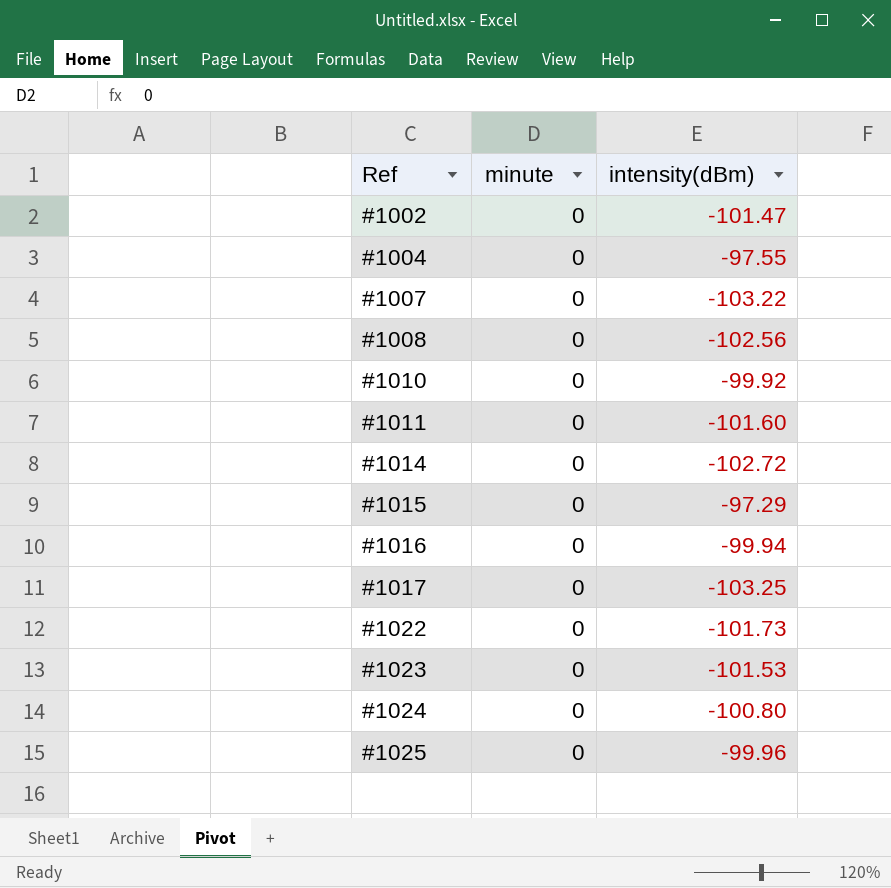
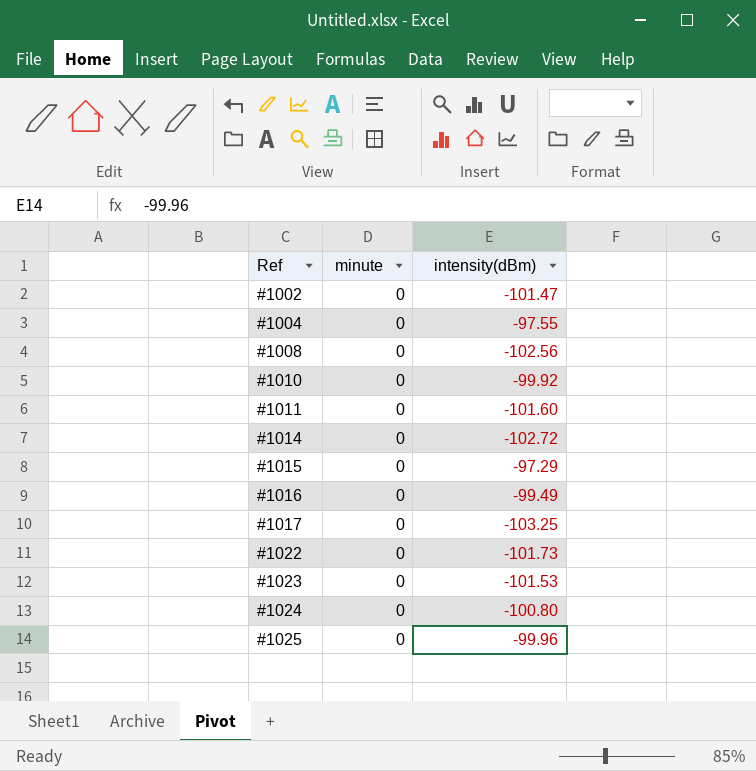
row #1007: 0 | -103.22 -> none
#1016 | intensity(dBm): -99.94 -> -99.49

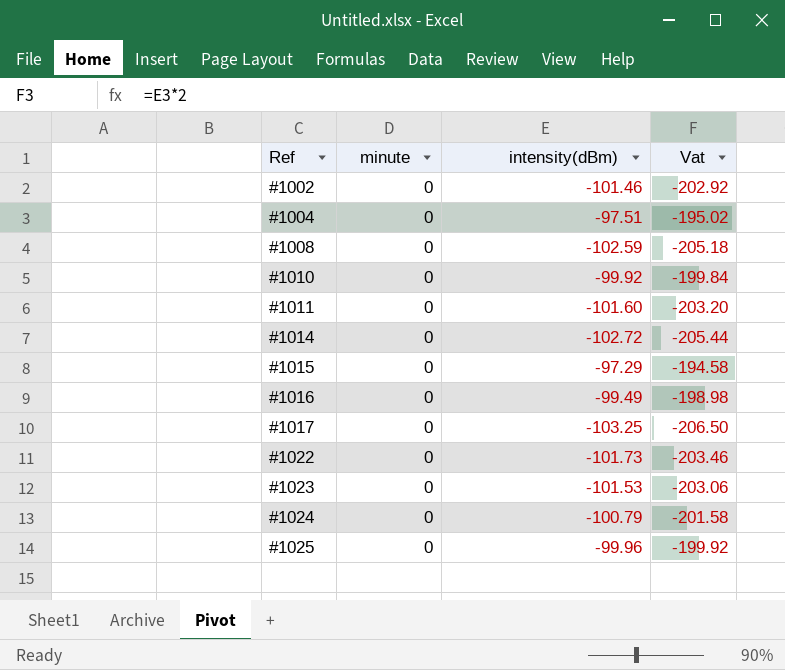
column Vat | formula: none -> [intensity(dBm)] * 2
#1002 | intensity(dBm): -101.47 -> -101.46
#1004 | intensity(dBm): -97.55 -> -97.51
#1008 | intensity(dBm): -102.56 -> -102.59
#1024 | intensity(dBm): -100.80 -> -100.79

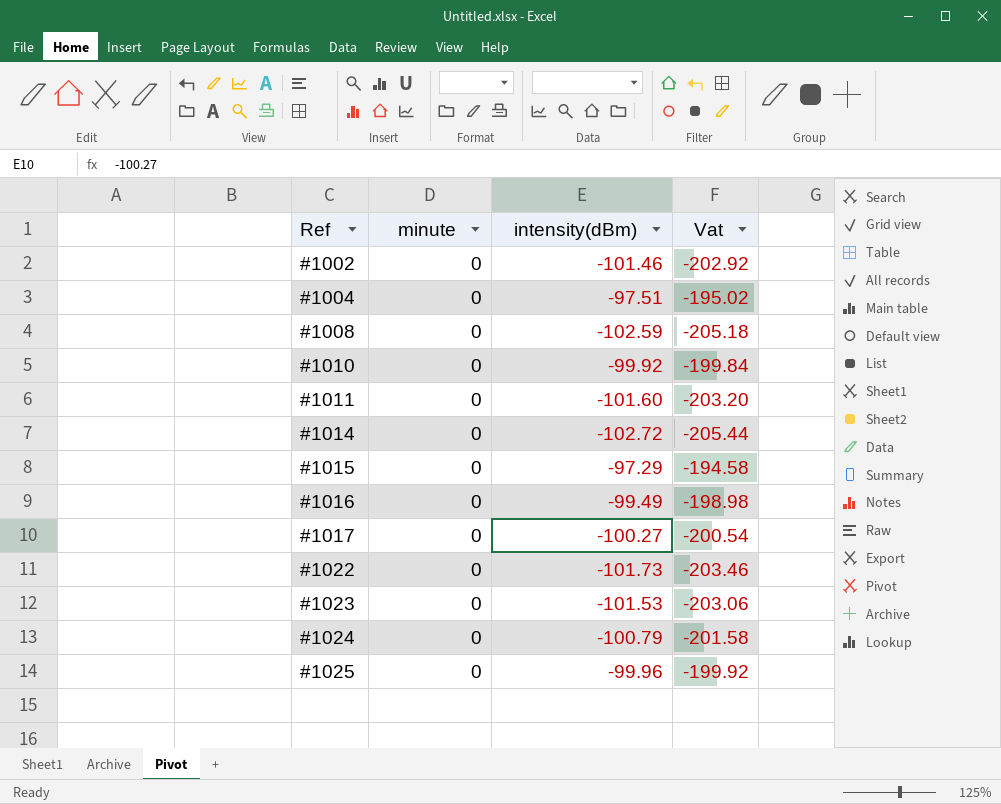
#1017 | intensity(dBm): -103.25 -> -100.27
#1017 | Vat: -206.50 -> -200.54

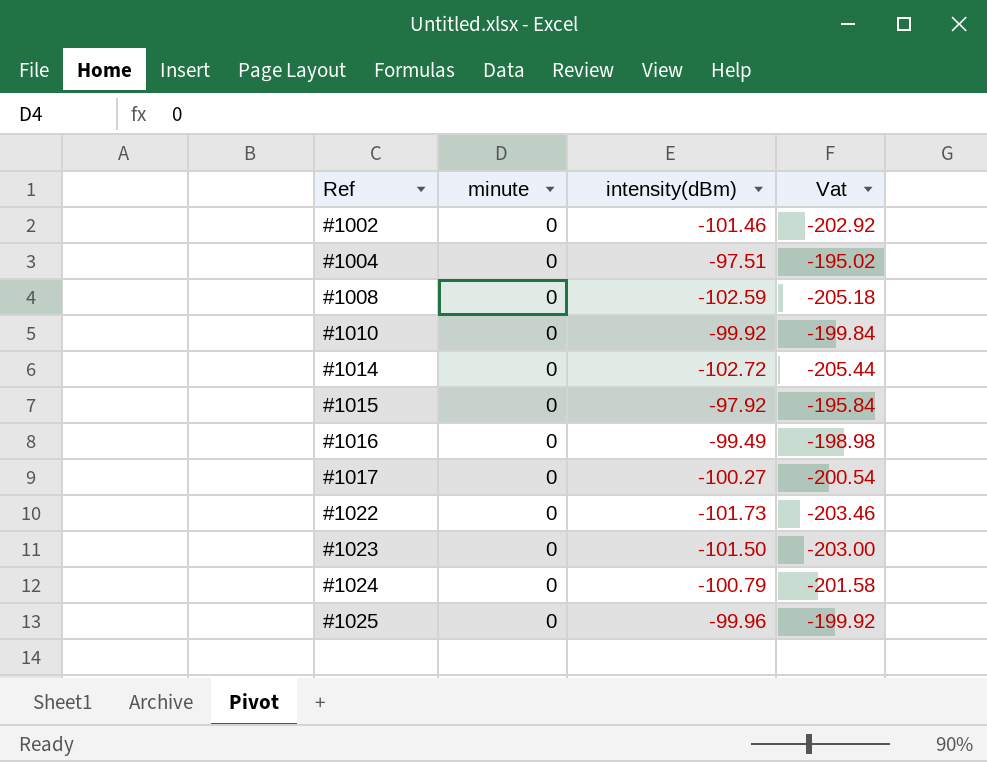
row #1011: 0 | -101.60 | -203.20 -> none
#1015 | intensity(dBm): -97.29 -> -97.92
#1015 | Vat: -194.58 -> -195.84
#1023 | intensity(dBm): -101.53 -> -101.50
#1023 | Vat: -203.06 -> -203.00

